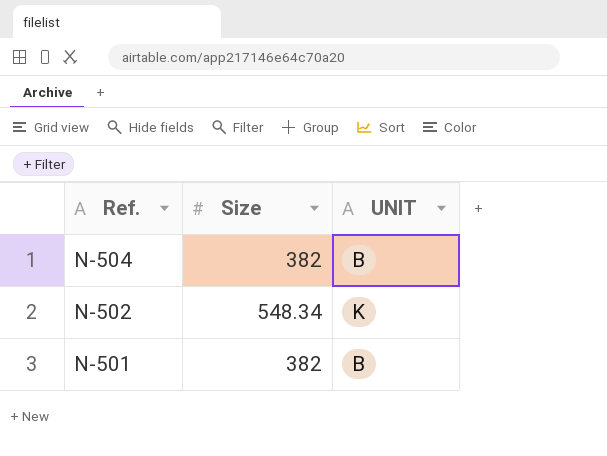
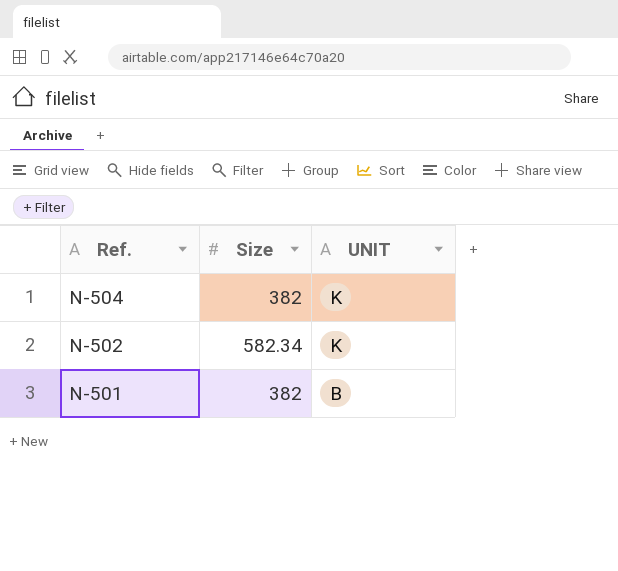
N-504 | UNIT: B -> K
N-502 | Size: 548.34 -> 582.34

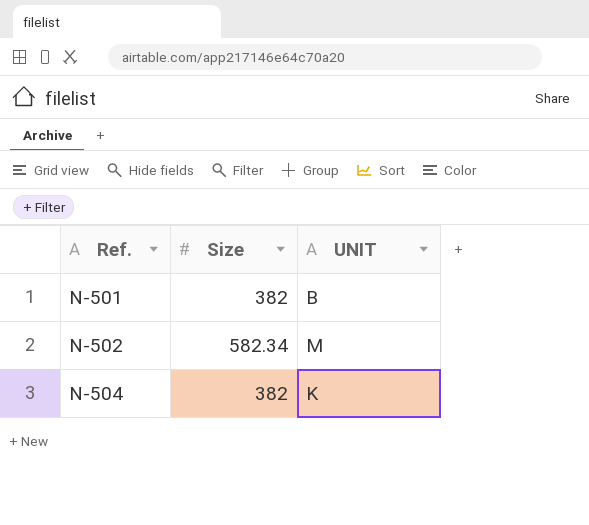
row order: Ref. descending -> Ref. ascending
N-502 | UNIT: K -> M

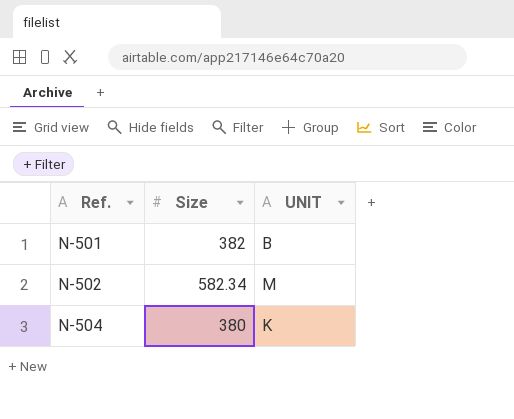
N-504 | Size: 382 -> 380

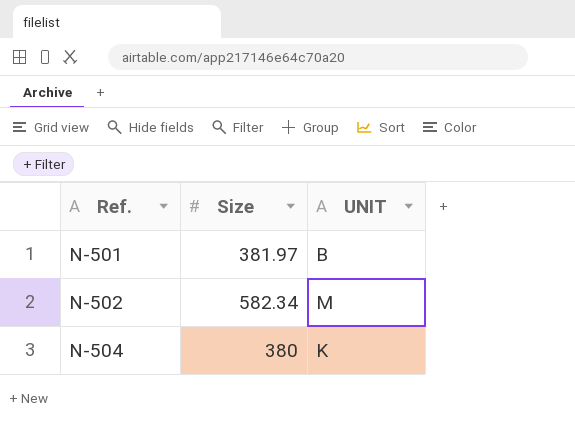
N-501 | Size: 382 -> 381.97

